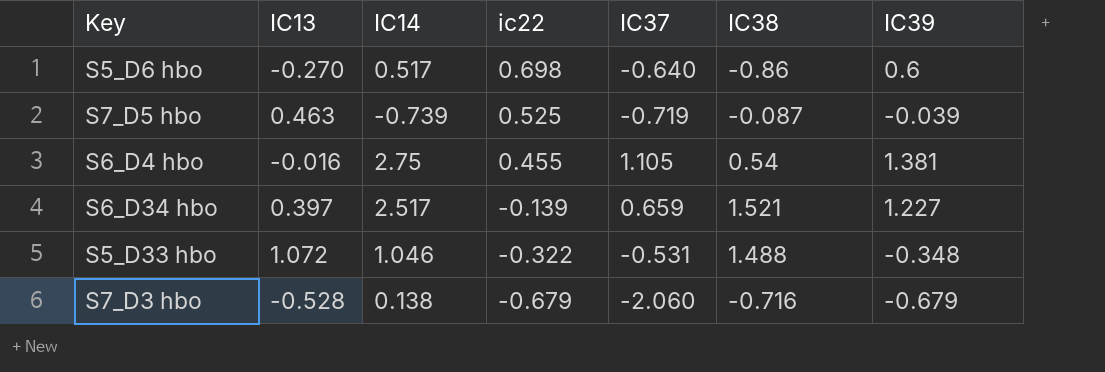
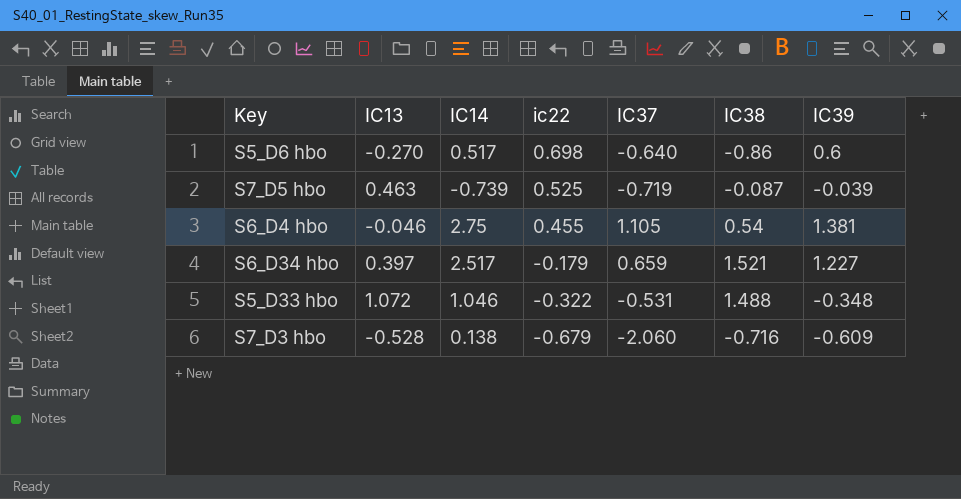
S6_D4 hbo | IC13: -0.016 -> -0.046
S6_D34 hbo | ic22: -0.139 -> -0.179
S7_D3 hbo | IC39: -0.679 -> -0.609

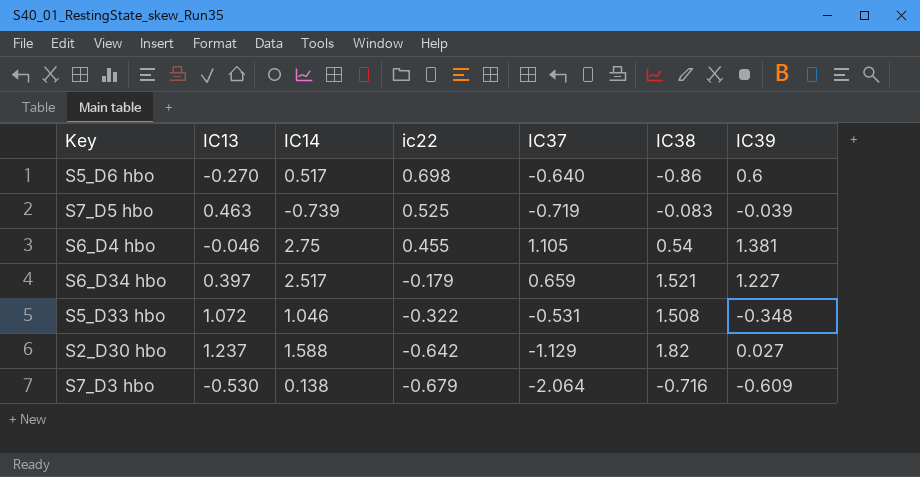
S7_D5 hbo | IC38: -0.087 -> -0.083
S5_D33 hbo | IC38: 1.488 -> 1.508
row S2_D30 hbo: none -> 1.237 | 1.588 | -0.642 | -1.129 | 1.82 | 0.027
S7_D3 hbo | IC13: -0.528 -> -0.530
S7_D3 hbo | IC37: -2.060 -> -2.064

